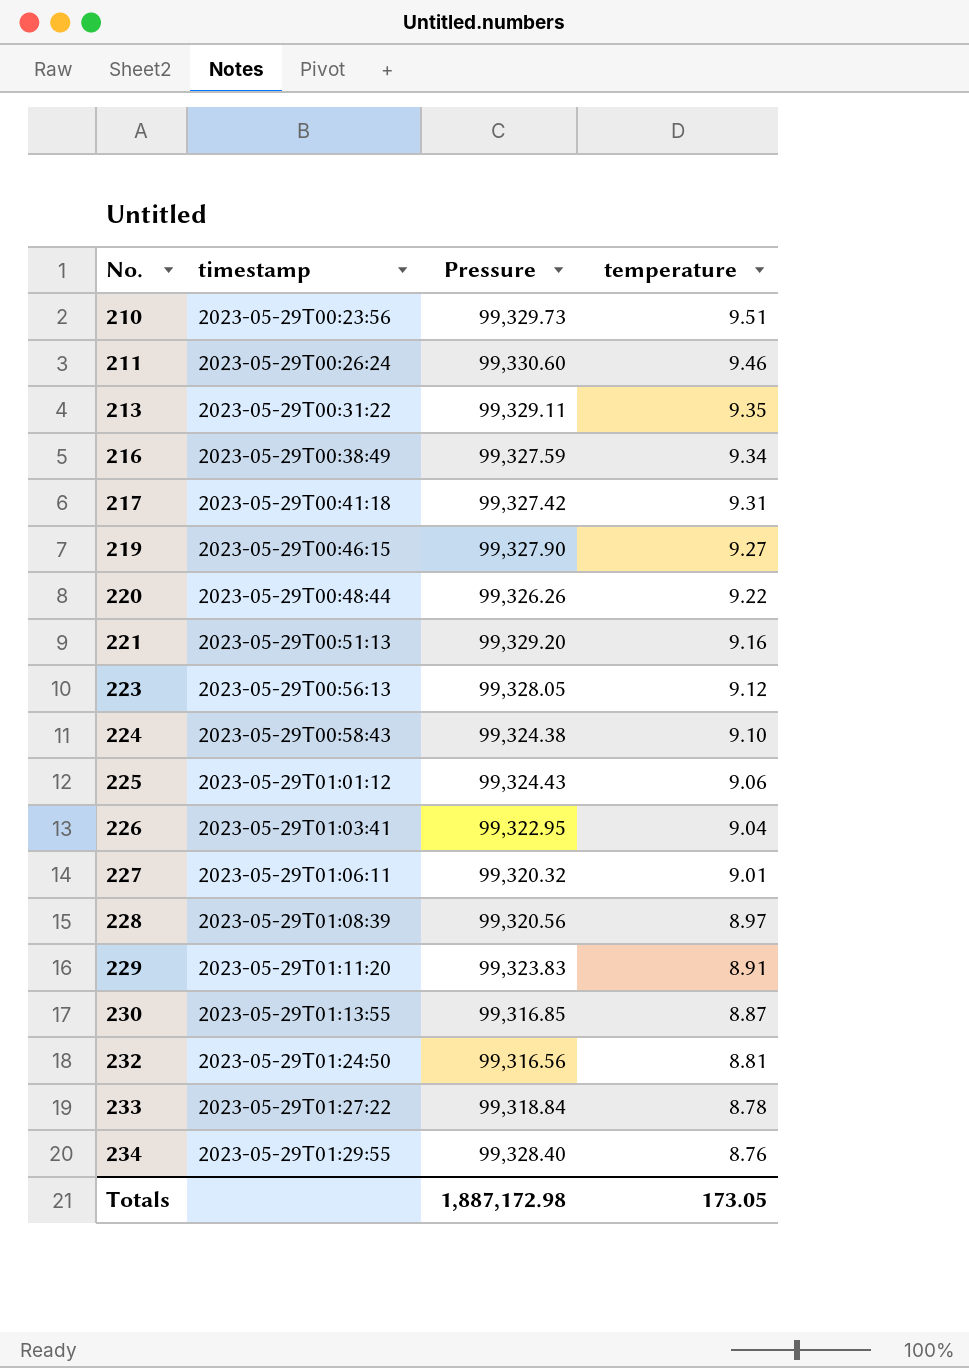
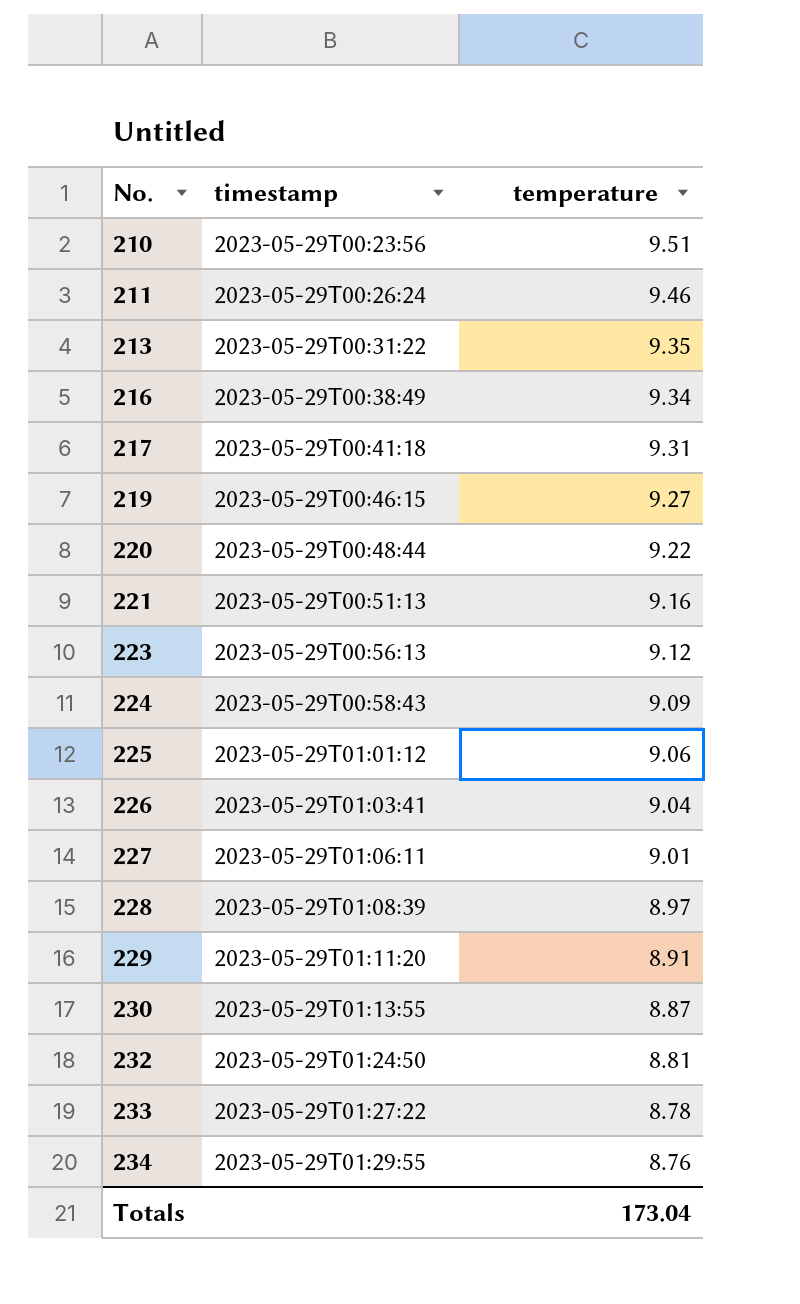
column Pressure | position: 3 -> none
224 | temperature: 9.10 -> 9.09
Totals | temperature: 173.05 -> 173.04

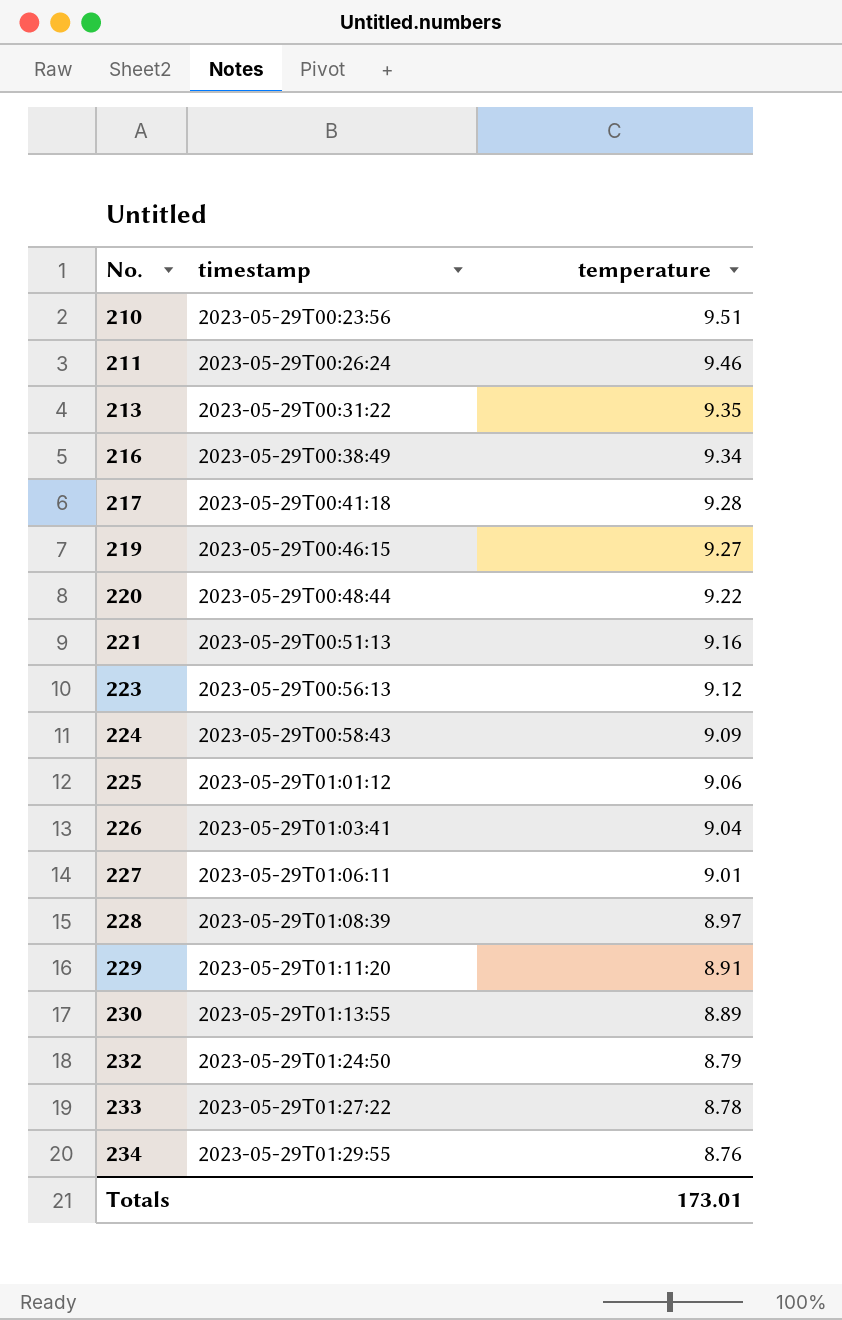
217 | temperature: 9.31 -> 9.28
230 | temperature: 8.87 -> 8.89
232 | temperature: 8.81 -> 8.79
Totals | temperature: 173.04 -> 173.01

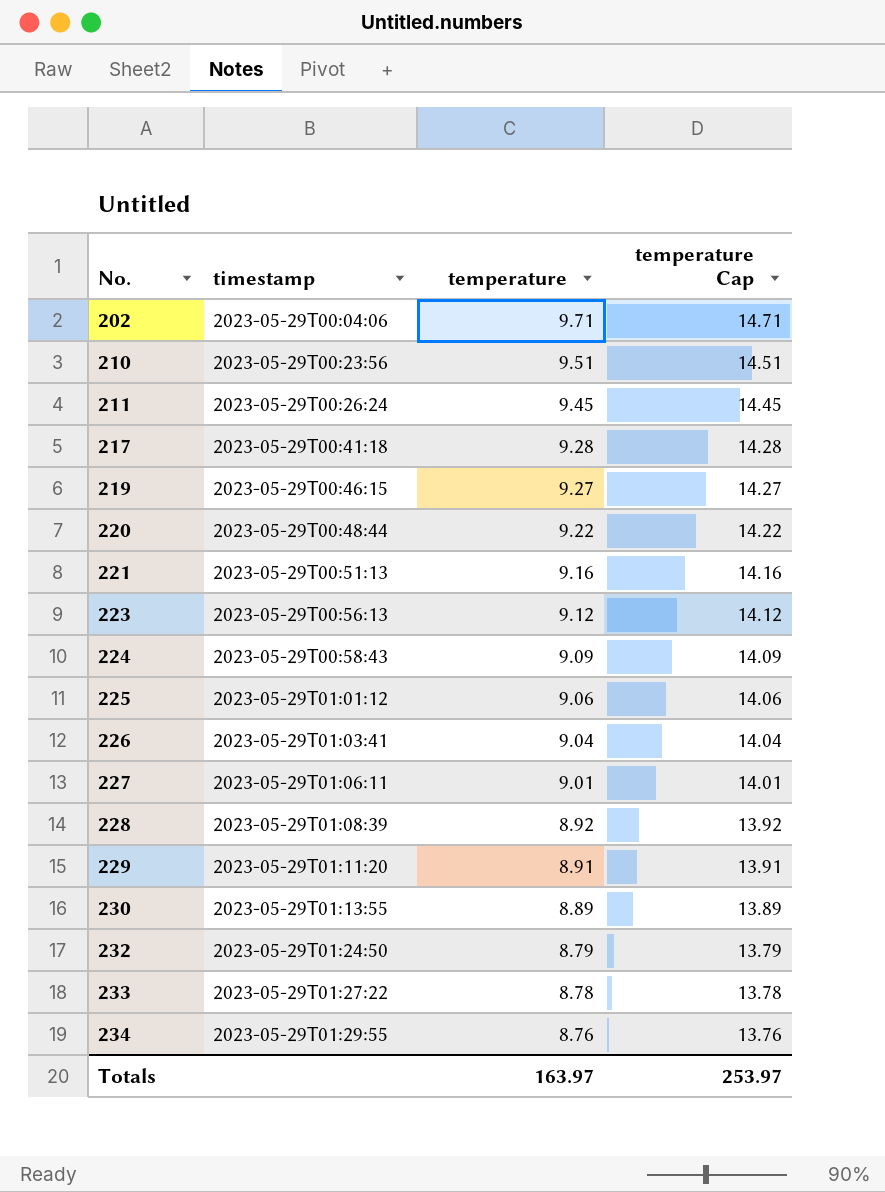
column temperature Cap | formula: none -> [temperature] + 5
row 213: 2023-05-29T00:31:22 | 9.35 -> none
row 216: 2023-05-29T00:38:49 | 9.34 -> none
row 202: none -> 2023-05-29T00:04:06 | 9.71 | 14.71
211 | temperature: 9.46 -> 9.45
228 | temperature: 8.97 -> 8.92
Totals | temperature: 173.01 -> 163.97

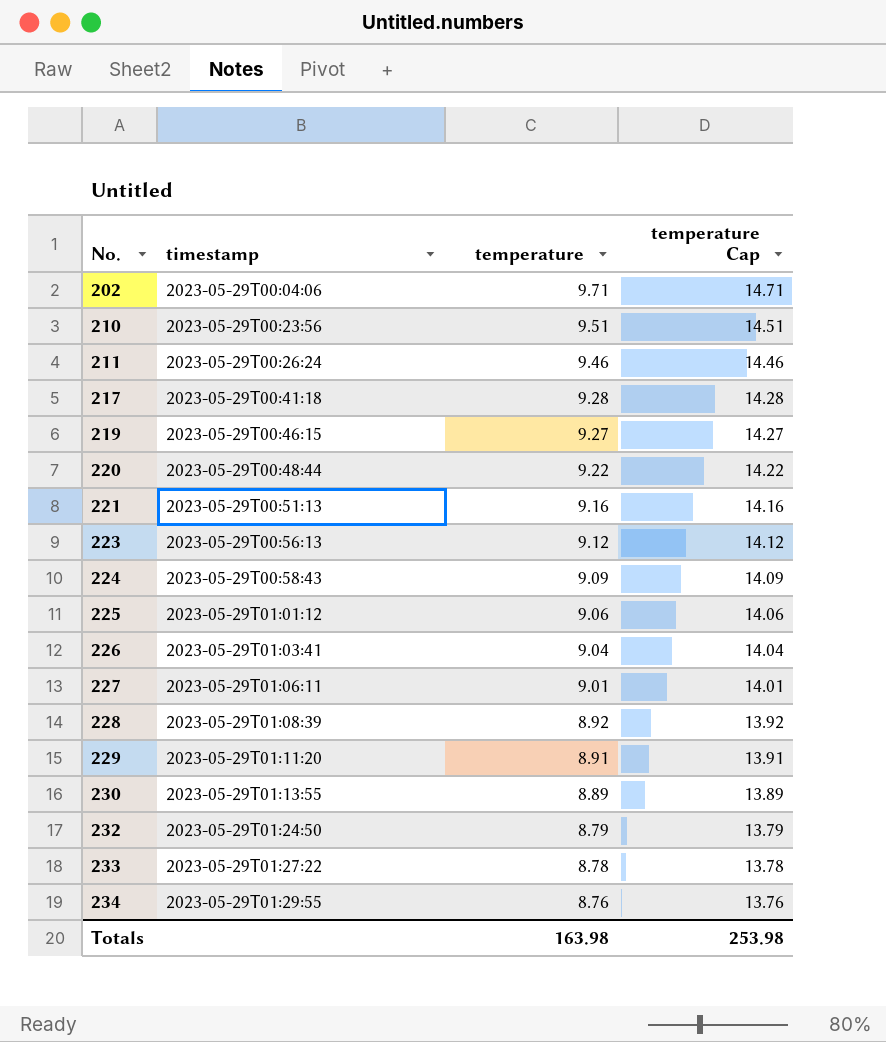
211 | temperature: 9.45 -> 9.46
211 | temperature Cap: 14.45 -> 14.46
Totals | temperature: 163.97 -> 163.98
Totals | temperature Cap: 253.97 -> 253.98

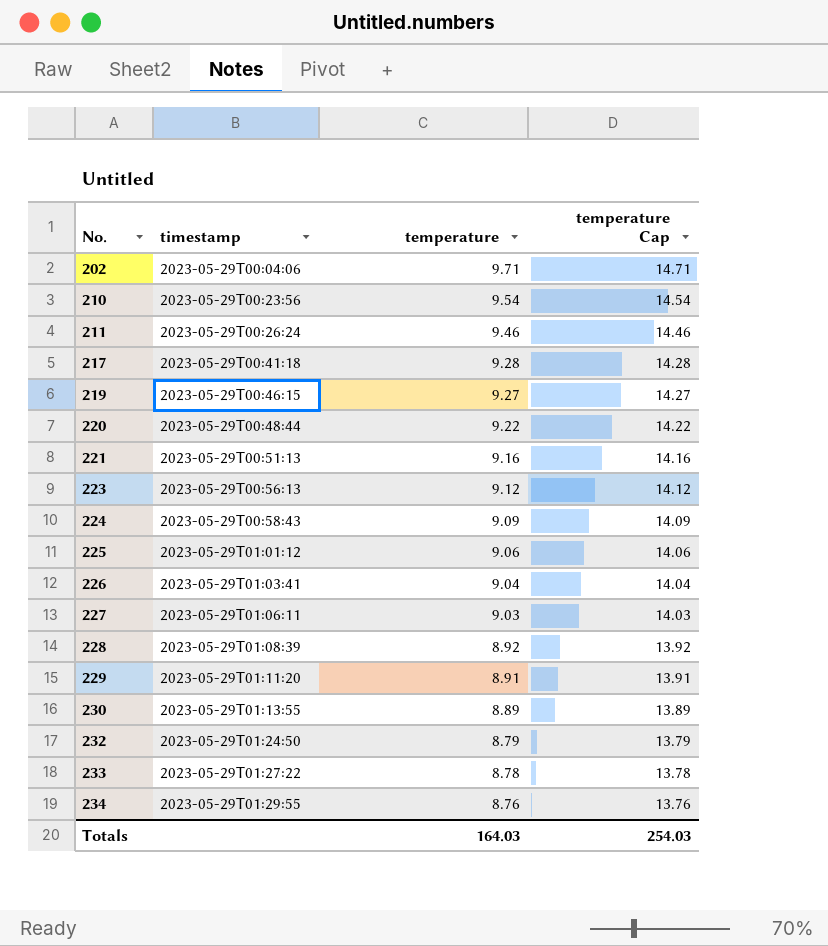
210 | temperature: 9.51 -> 9.54
210 | temperature Cap: 14.51 -> 14.54
227 | temperature: 9.01 -> 9.03
227 | temperature Cap: 14.01 -> 14.03
Totals | temperature: 163.98 -> 164.03
Totals | temperature Cap: 253.98 -> 254.03

